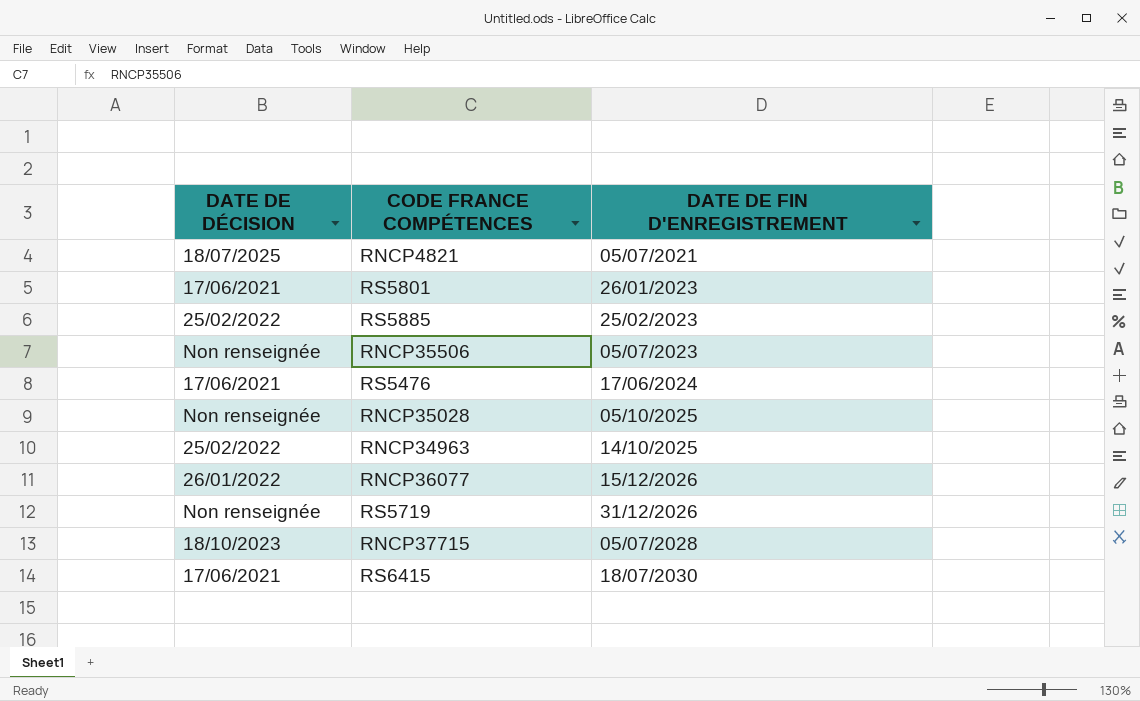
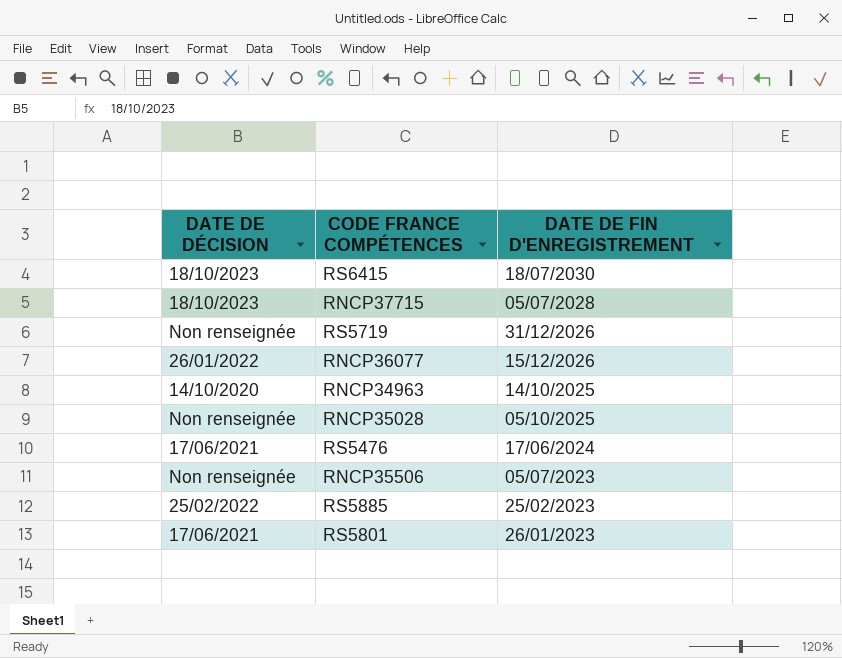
row order: DATE DE FIN D'ENREGISTREMENT ascending -> DATE DE FIN D'ENREGISTREMENT descending
row RNCP4821: 18/07/2025 | 05/07/2021 -> none
RS6415 | DATE DE DÉCISION: 17/06/2021 -> 18/10/2023
RNCP34963 | DATE DE DÉCISION: 25/02/2022 -> 14/10/2020

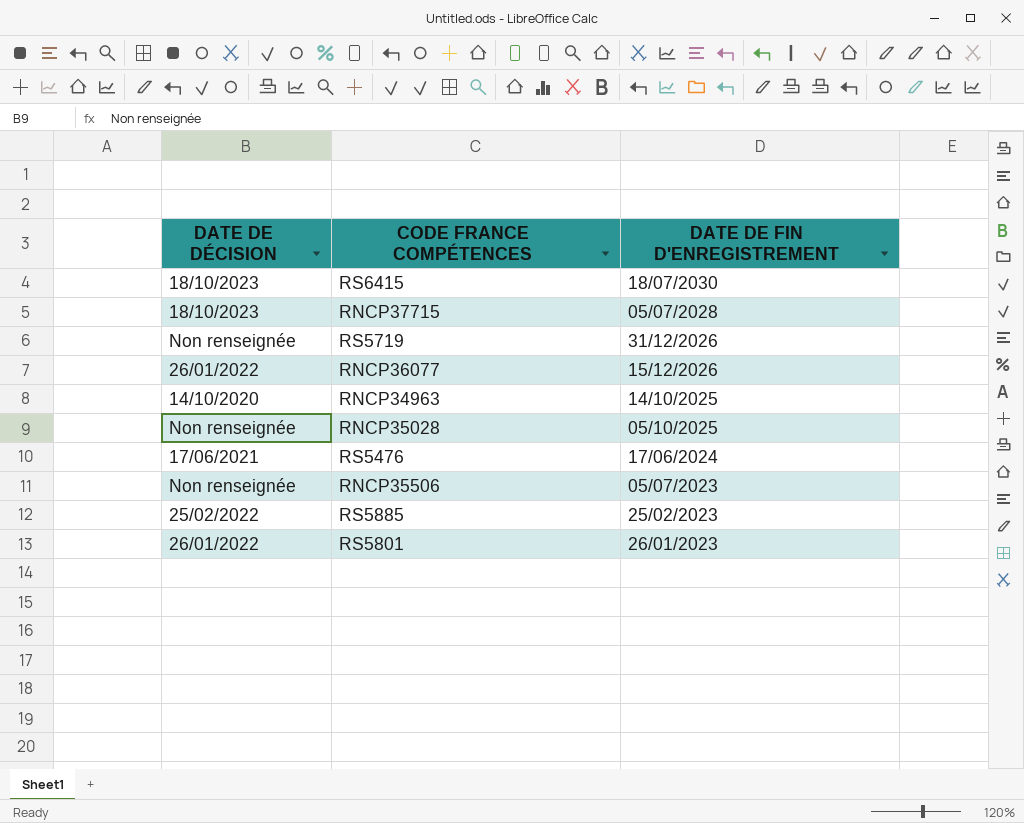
RS5801 | DATE DE DÉCISION: 17/06/2021 -> 26/01/2022

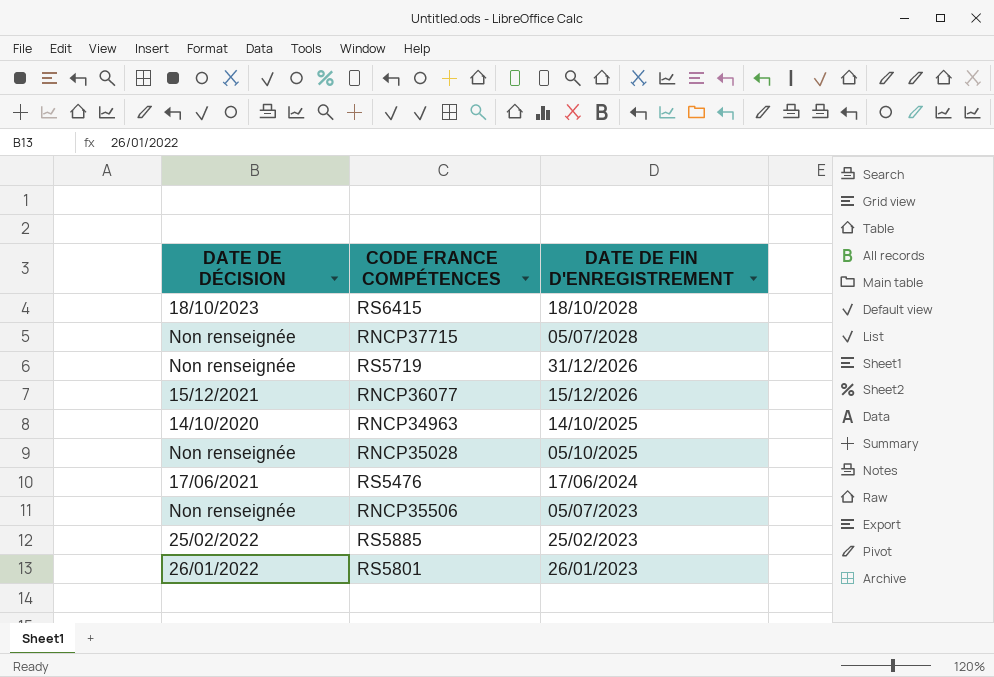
RS6415 | DATE DE FIN D'ENREGISTREMENT: 18/07/2030 -> 18/10/2028
RNCP37715 | DATE DE DÉCISION: 18/10/2023 -> Non renseignée
RNCP36077 | DATE DE DÉCISION: 26/01/2022 -> 15/12/2021

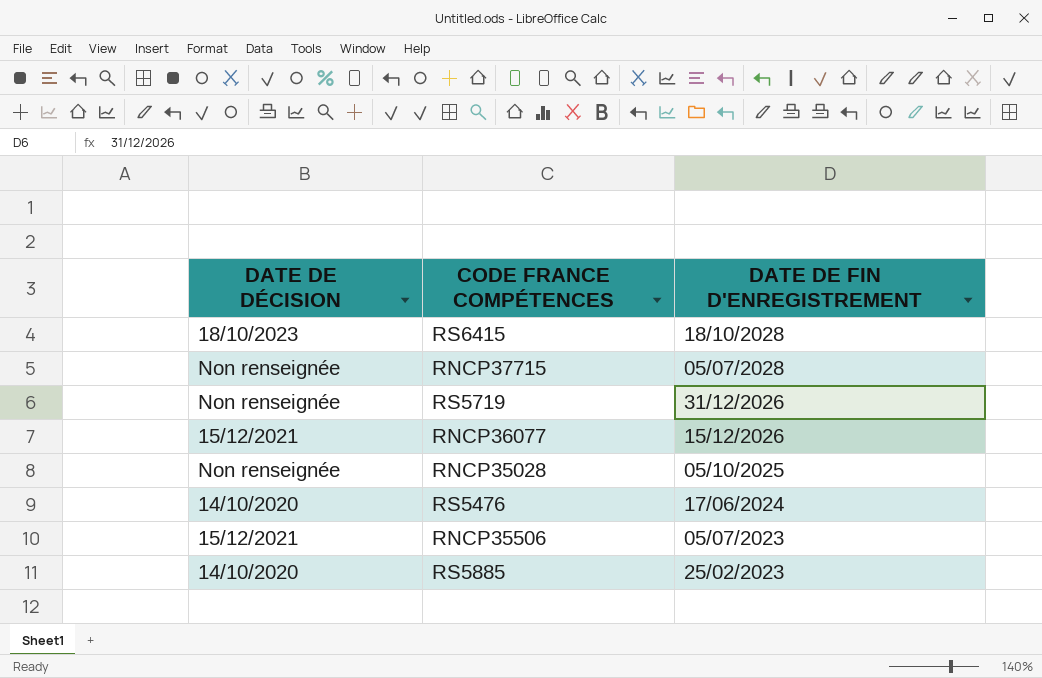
row RNCP34963: 14/10/2020 | 14/10/2025 -> none
row RS5801: 26/01/2022 | 26/01/2023 -> none
RS5476 | DATE DE DÉCISION: 17/06/2021 -> 14/10/2020
RNCP35506 | DATE DE DÉCISION: Non renseignée -> 15/12/2021
RS5885 | DATE DE DÉCISION: 25/02/2022 -> 14/10/2020

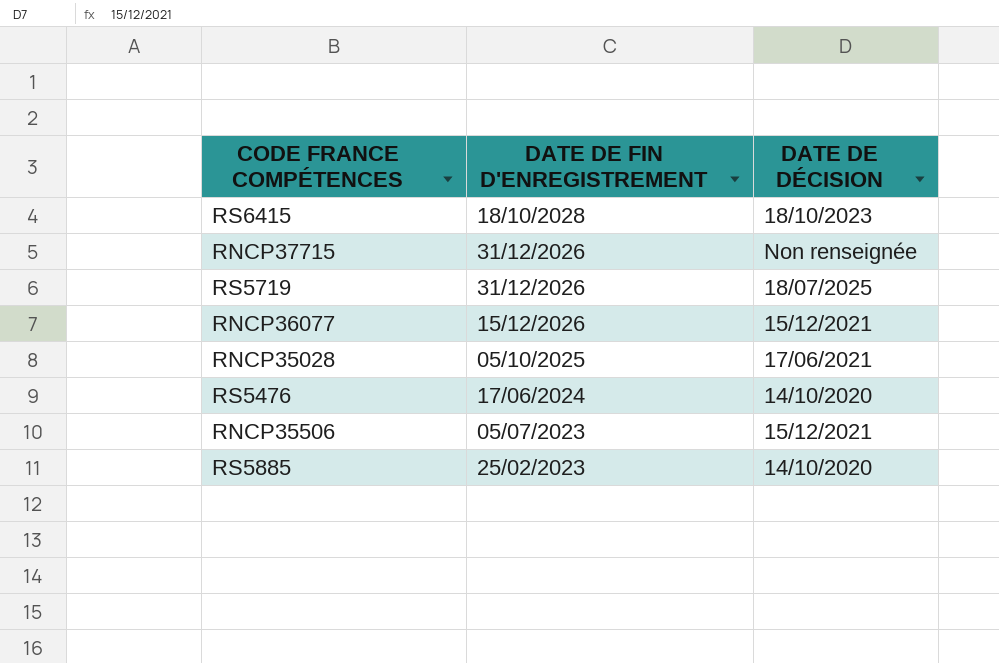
column DATE DE DÉCISION | position: 1 -> 3
RNCP37715 | DATE DE FIN D'ENREGISTREMENT: 05/07/2028 -> 31/12/2026
RS5719 | DATE DE DÉCISION: Non renseignée -> 18/07/2025
RNCP35028 | DATE DE DÉCISION: Non renseignée -> 17/06/2021

